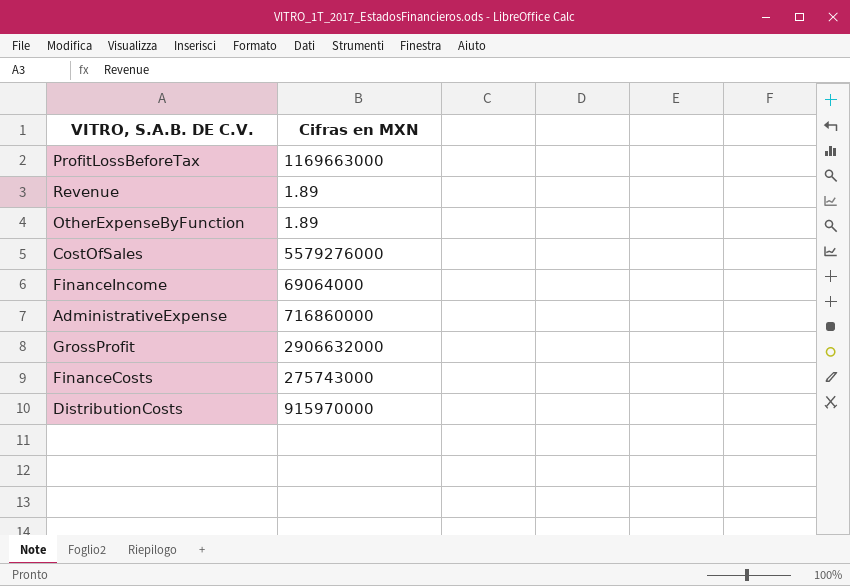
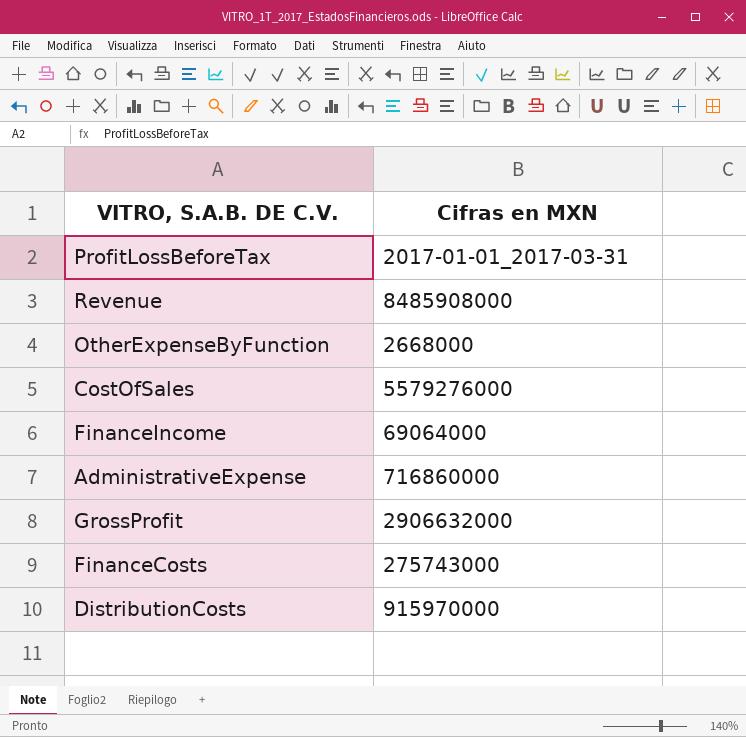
ProfitLossBeforeTax | Cifras en MXN: 1169663000 -> 2017-01-01_2017-03-31
Revenue | Cifras en MXN: 1.89 -> 8485908000
OtherExpenseByFunction | Cifras en MXN: 1.89 -> 2668000

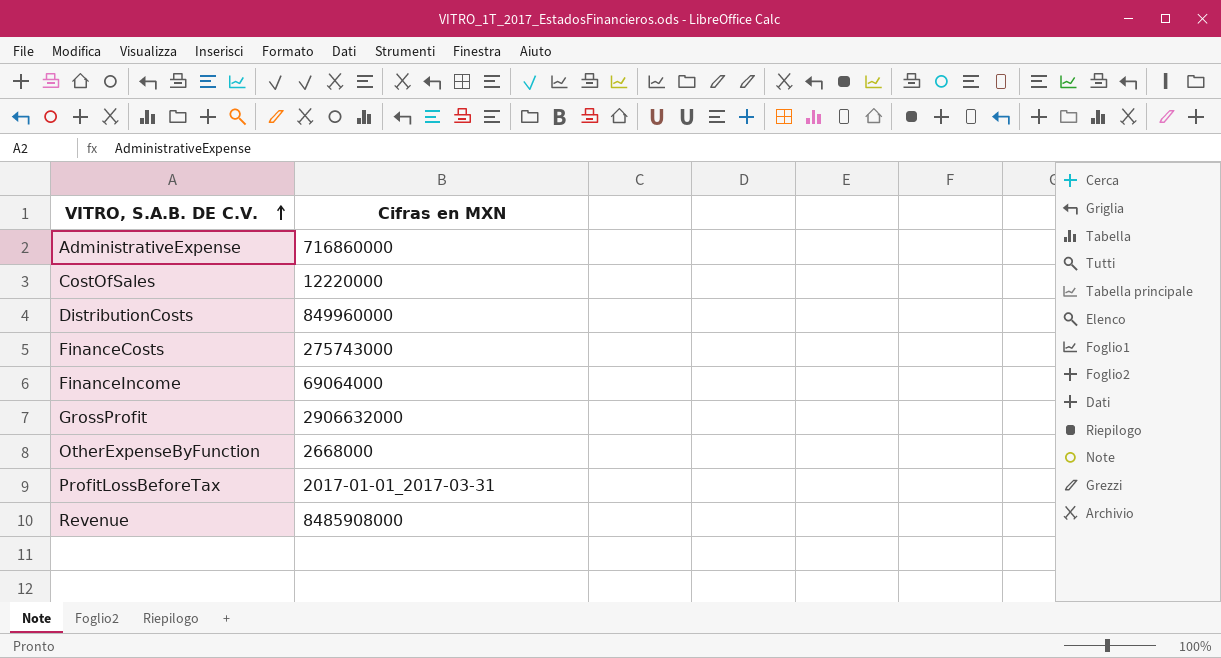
row order: none -> VITRO, S.A.B. DE C.V. ascending
CostOfSales | Cifras en MXN: 5579276000 -> 12220000
DistributionCosts | Cifras en MXN: 915970000 -> 849960000

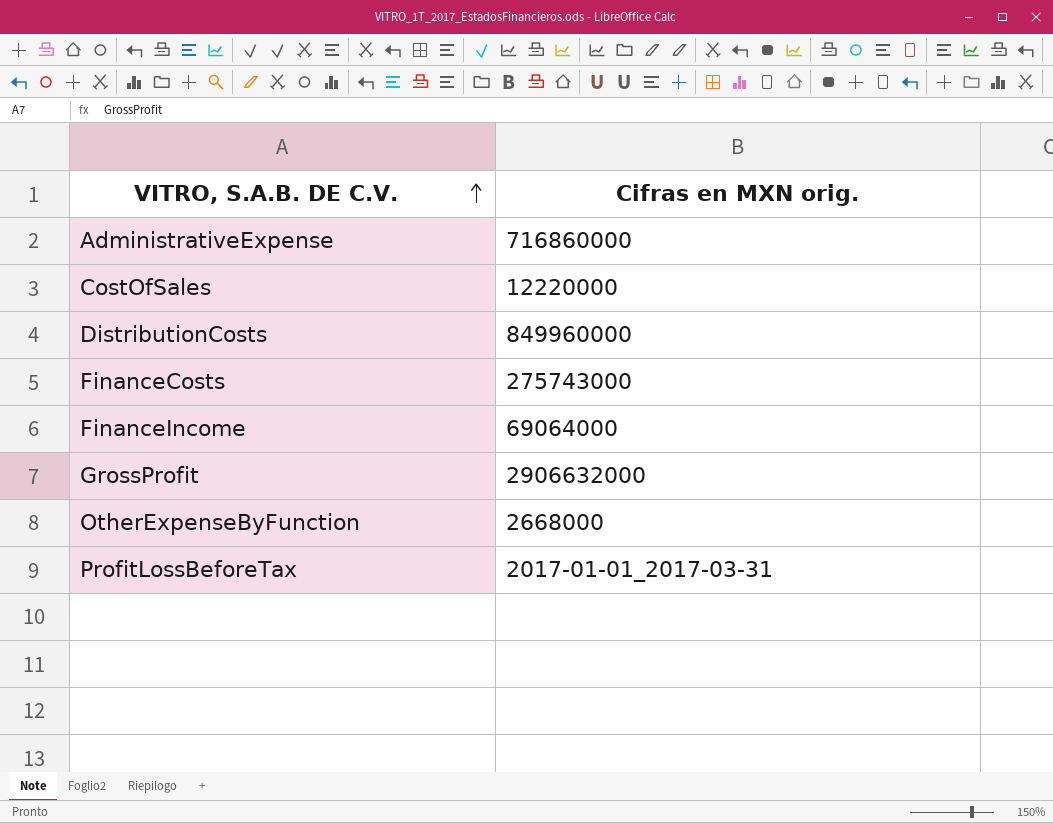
column name: Cifras en MXN -> Cifras en MXN orig.
row Revenue: 8485908000 -> none

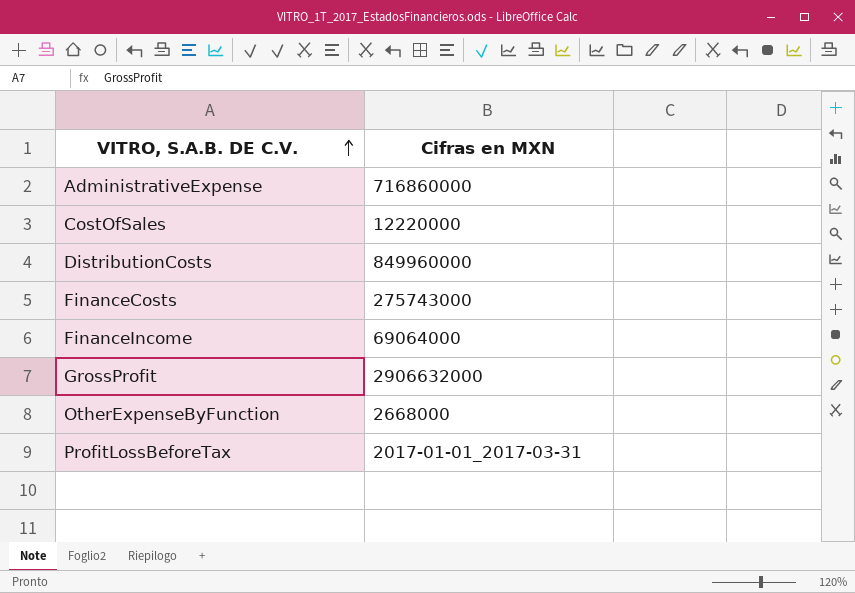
column name: Cifras en MXN orig. -> Cifras en MXN

